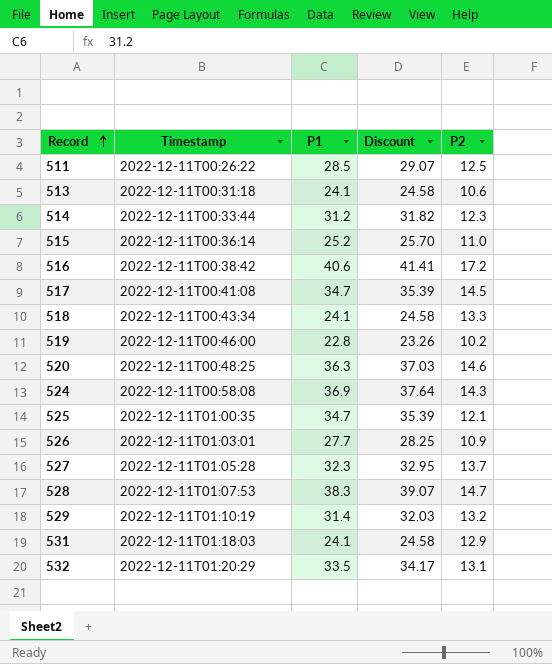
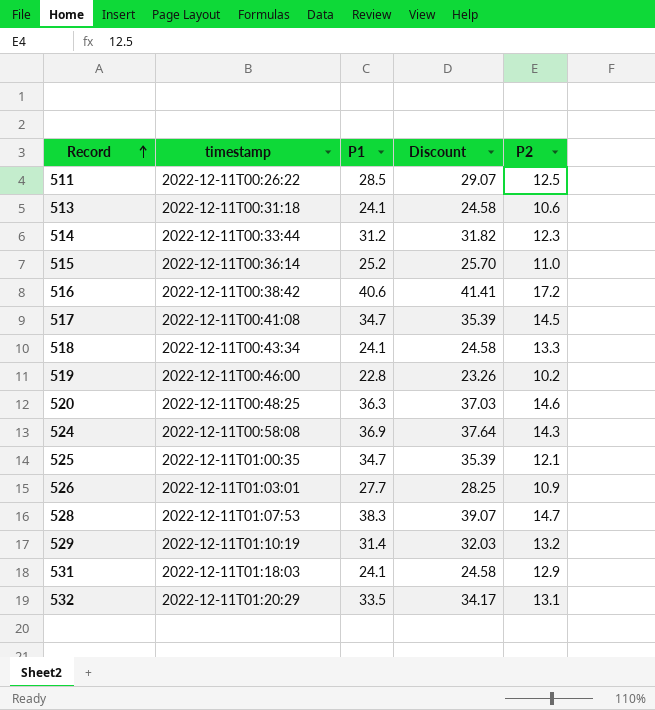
column name: Timestamp -> timestamp
row 527: 2022-12-11T01:05:28 | 32.3 | 32.95 | 13.7 -> none

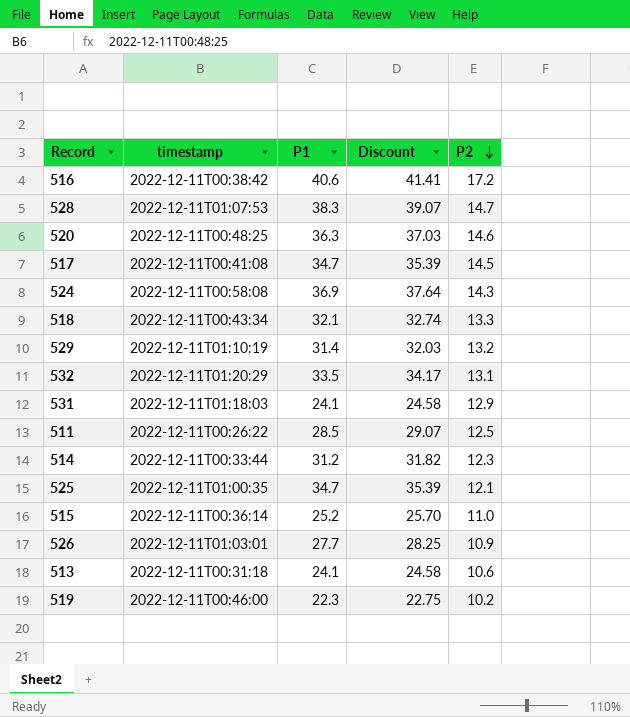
row order: Record ascending -> P2 descending
518 | P1: 24.1 -> 32.1
518 | Discount: 24.58 -> 32.74
519 | P1: 22.8 -> 22.3
519 | Discount: 23.26 -> 22.75

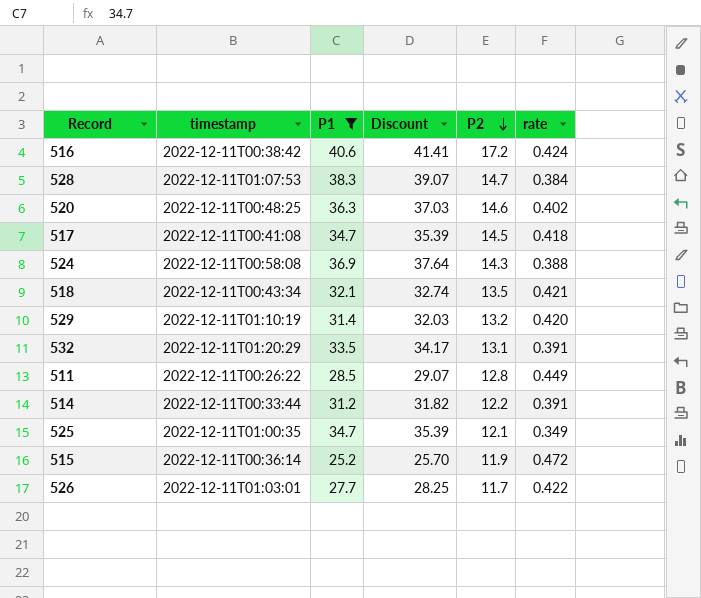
filter: none -> P1 >= 25.2
column rate | formula: none -> [P2] / [P1]
518 | P2: 13.3 -> 13.5
511 | P2: 12.5 -> 12.8
514 | P2: 12.3 -> 12.2
515 | P2: 11.0 -> 11.9
526 | P2: 10.9 -> 11.7

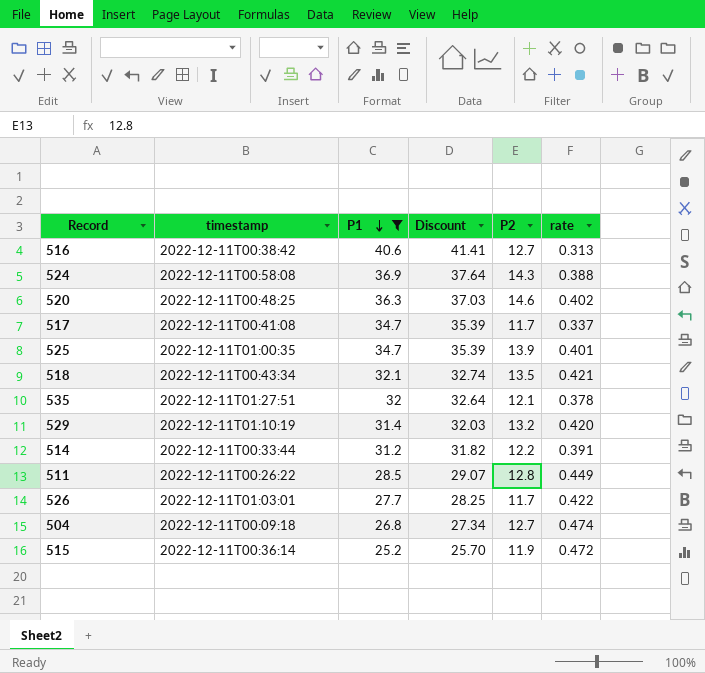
row order: P2 descending -> P1 descending
row 528: 2022-12-11T01:07:53 | 38.3 | 39.07 | 14.7 | 0.384 -> none
row 532: 2022-12-11T01:20:29 | 33.5 | 34.17 | 13.1 | 0.391 -> none
516 | P2: 17.2 -> 12.7
516 | rate: 0.424 -> 0.313
517 | P2: 14.5 -> 11.7
517 | rate: 0.418 -> 0.337
525 | P2: 12.1 -> 13.9
525 | rate: 0.349 -> 0.401
row 535: none -> 2022-12-11T01:27:51 | 32 | 32.64 | 12.1 | 0.378
row 504: none -> 2022-12-11T00:09:18 | 26.8 | 27.34 | 12.7 | 0.474

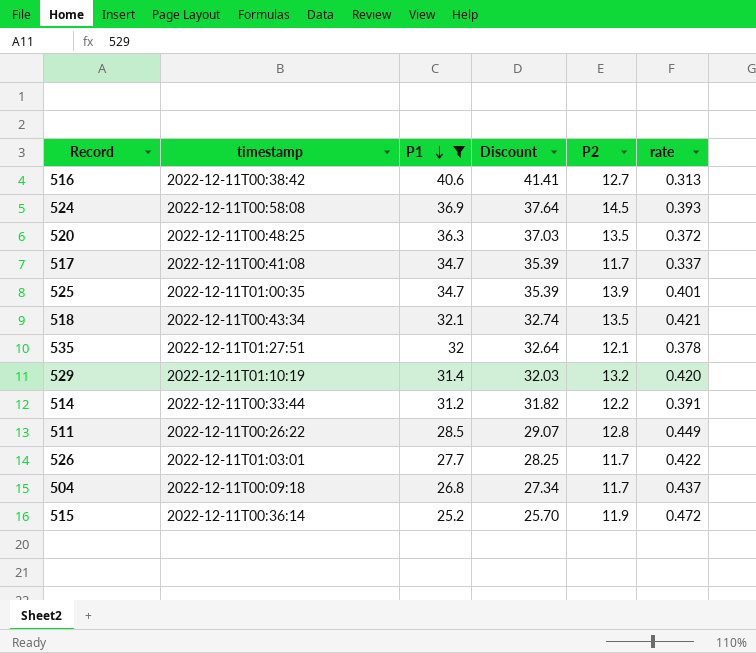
524 | P2: 14.3 -> 14.5
524 | rate: 0.388 -> 0.393
520 | P2: 14.6 -> 13.5
520 | rate: 0.402 -> 0.372
504 | P2: 12.7 -> 11.7
504 | rate: 0.474 -> 0.437

